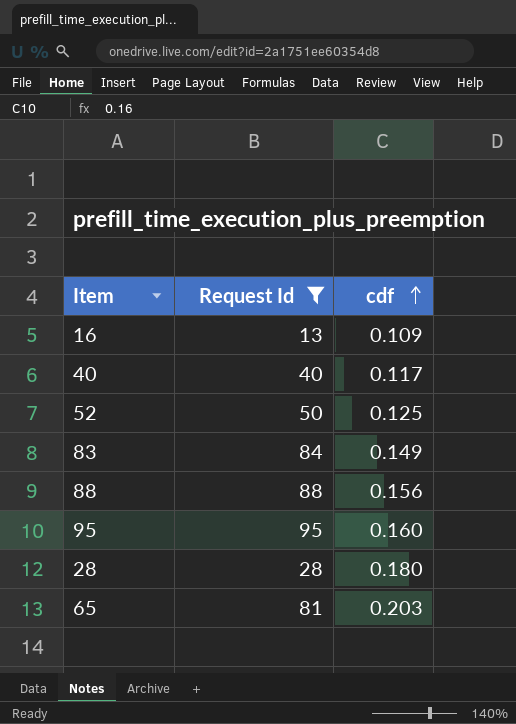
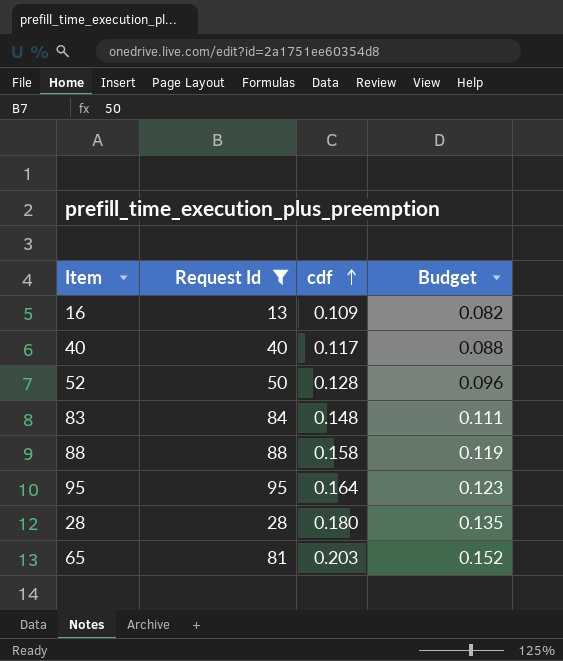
column Budget | formula: none -> [cdf] * 0.75
52 | cdf: 0.125 -> 0.128
83 | cdf: 0.149 -> 0.148
88 | cdf: 0.156 -> 0.158
95 | cdf: 0.160 -> 0.164

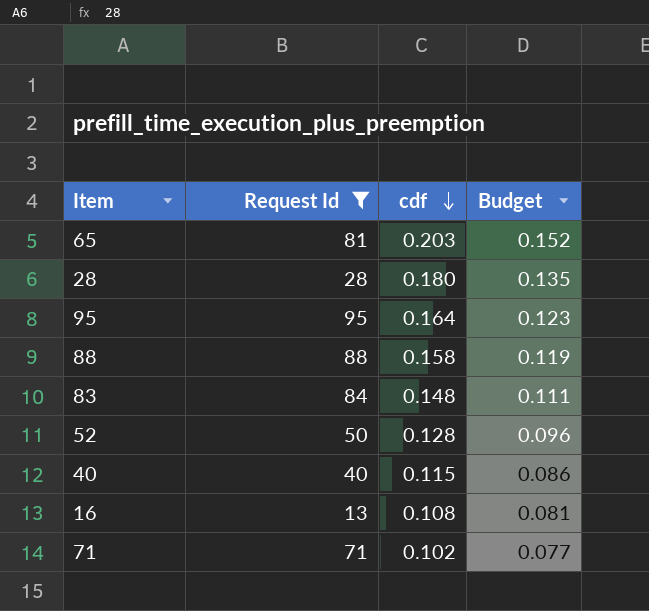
row order: cdf ascending -> cdf descending
40 | cdf: 0.117 -> 0.115
40 | Budget: 0.088 -> 0.086
16 | cdf: 0.109 -> 0.108
16 | Budget: 0.082 -> 0.081
row 71: none -> 71 | 0.102 | 0.077

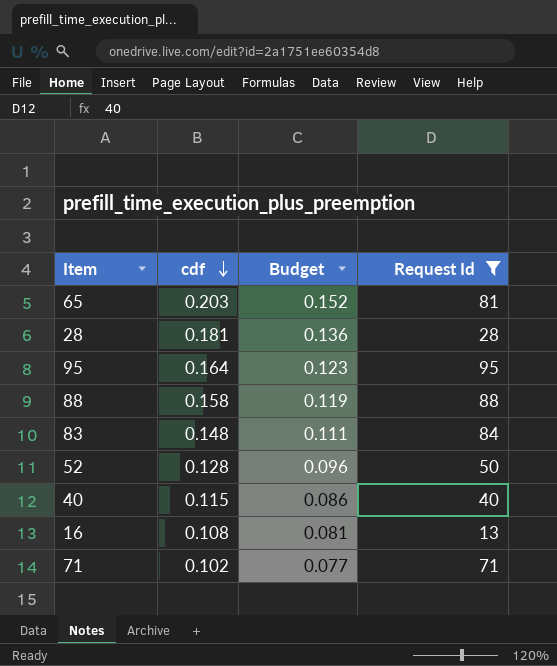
column Request Id | position: 2 -> 4
28 | cdf: 0.180 -> 0.181
28 | Budget: 0.135 -> 0.136

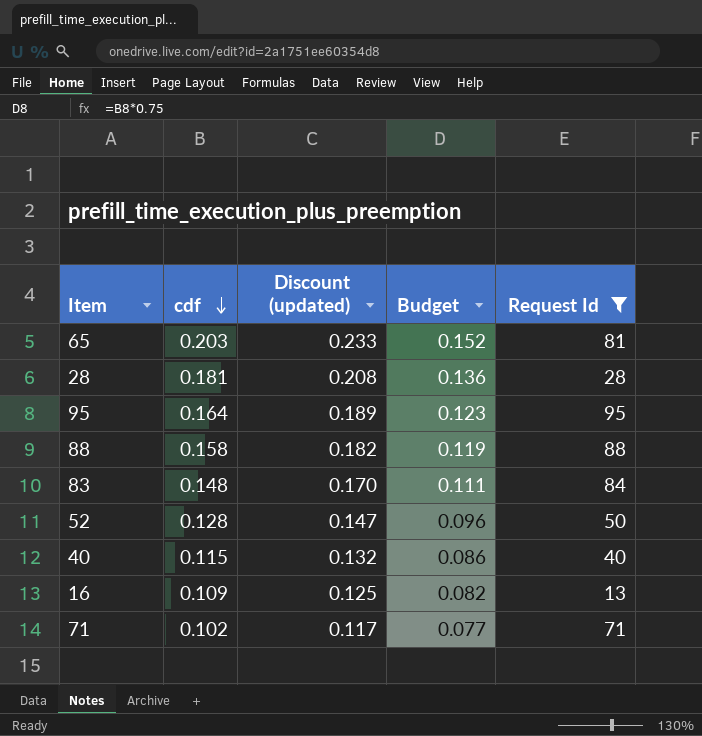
column Discount (updated) | formula: none -> [cdf] * 1.15
16 | cdf: 0.108 -> 0.109
16 | Budget: 0.081 -> 0.082

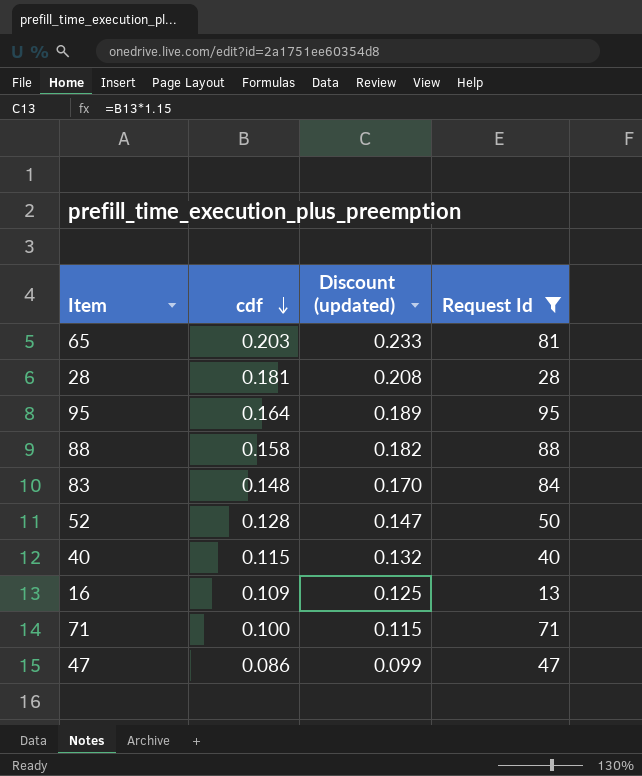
column Budget | formula: [cdf] * 0.75 -> none
71 | cdf: 0.102 -> 0.100
71 | Discount (updated): 0.117 -> 0.115
row 47: none -> 0.086 | 0.099 | 47

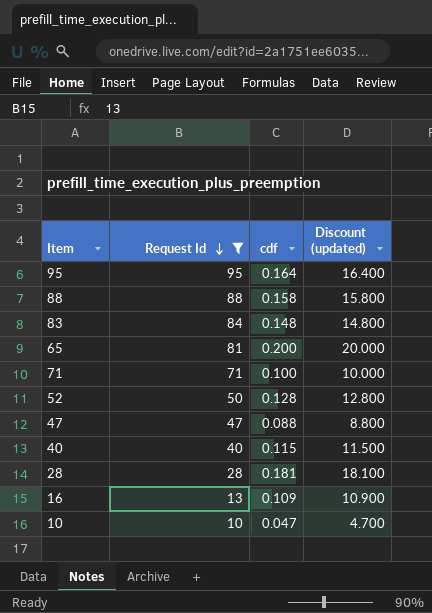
row order: cdf descending -> Request Id descending
column Request Id | position: 4 -> 2
column Discount (updated) | formula: [cdf] * 1.15 -> [cdf] * 100
65 | cdf: 0.203 -> 0.200
47 | cdf: 0.086 -> 0.088
row 10: none -> 10 | 0.047 | 4.700

